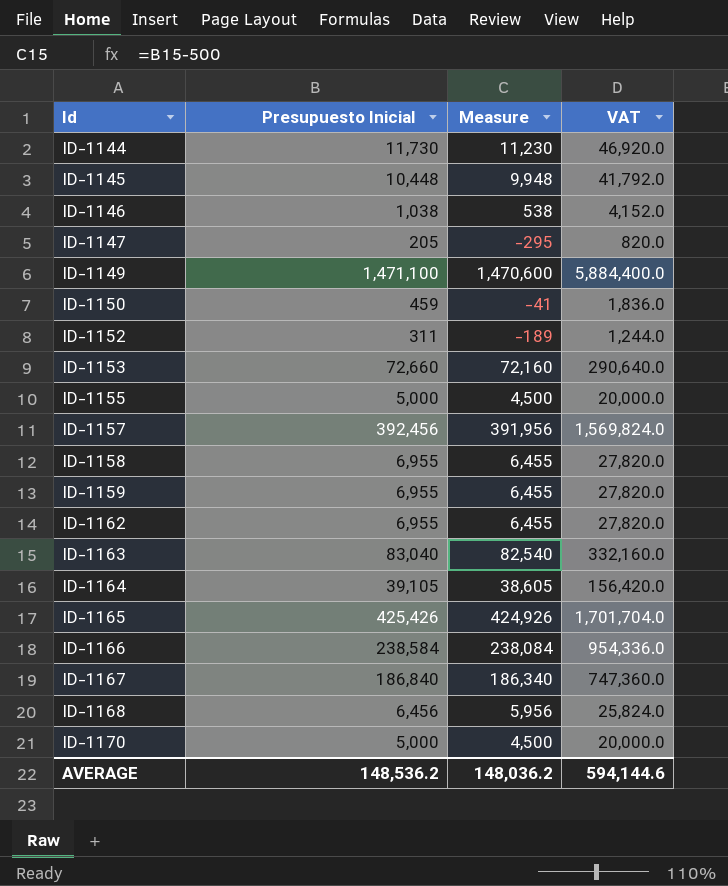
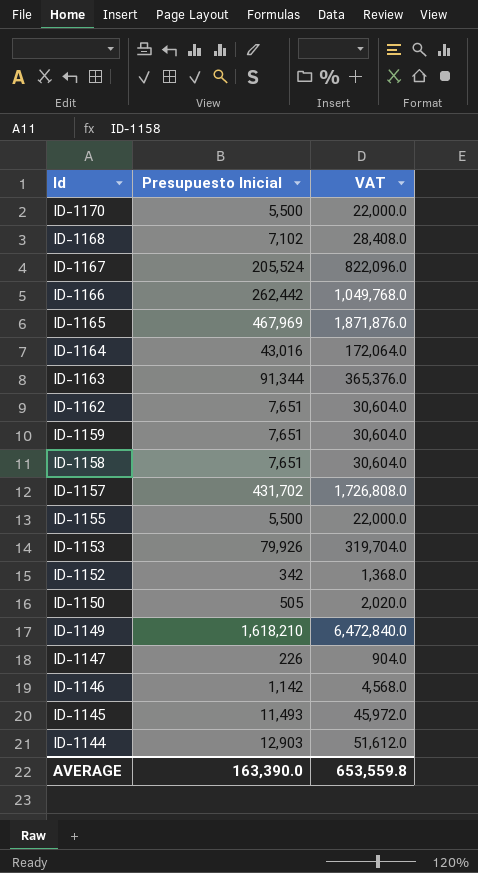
row order: Id ascending -> Id descending
column Measure | formula: [Presupuesto Inicial] - 500 -> none
ID-1170 | Presupuesto Inicial: 5,000 -> 5,500
ID-1170 | VAT: 20,000.0 -> 22,000.0
ID-1168 | Presupuesto Inicial: 6,456 -> 7,102
ID-1168 | VAT: 25,824.0 -> 28,408.0
ID-1167 | Presupuesto Inicial: 186,840 -> 205,524
ID-1167 | VAT: 747,360.0 -> 822,096.0
ID-1166 | Presupuesto Inicial: 238,584 -> 262,442
ID-1166 | VAT: 954,336.0 -> 1,049,768.0
ID-1165 | Presupuesto Inicial: 425,426 -> 467,969
ID-1165 | VAT: 1,701,704.0 -> 1,871,876.0
ID-1164 | Presupuesto Inicial: 39,105 -> 43,016
ID-1164 | VAT: 156,420.0 -> 172,064.0
ID-1163 | Presupuesto Inicial: 83,040 -> 91,344
ID-1163 | VAT: 332,160.0 -> 365,376.0
ID-1162 | Presupuesto Inicial: 6,955 -> 7,651
ID-1162 | VAT: 27,820.0 -> 30,604.0
ID-1159 | Presupuesto Inicial: 6,955 -> 7,651
ID-1159 | VAT: 27,820.0 -> 30,604.0
ID-1158 | Presupuesto Inicial: 6,955 -> 7,651
ID-1158 | VAT: 27,820.0 -> 30,604.0
ID-1157 | Presupuesto Inicial: 392,456 -> 431,702
ID-1157 | VAT: 1,569,824.0 -> 1,726,808.0
ID-1155 | Presupuesto Inicial: 5,000 -> 5,500
ID-1155 | VAT: 20,000.0 -> 22,000.0
ID-1153 | Presupuesto Inicial: 72,660 -> 79,926
ID-1153 | VAT: 290,640.0 -> 319,704.0
ID-1152 | Presupuesto Inicial: 311 -> 342
ID-1152 | VAT: 1,244.0 -> 1,368.0
ID-1150 | Presupuesto Inicial: 459 -> 505
ID-1150 | VAT: 1,836.0 -> 2,020.0
ID-1149 | Presupuesto Inicial: 1,471,100 -> 1,618,210
ID-1149 | VAT: 5,884,400.0 -> 6,472,840.0
ID-1147 | Presupuesto Inicial: 205 -> 226
ID-1147 | VAT: 820.0 -> 904.0
ID-1146 | Presupuesto Inicial: 1,038 -> 1,142
ID-1146 | VAT: 4,152.0 -> 4,568.0
ID-1145 | Presupuesto Inicial: 10,448 -> 11,493
ID-1145 | VAT: 41,792.0 -> 45,972.0
ID-1144 | Presupuesto Inicial: 11,730 -> 12,903
ID-1144 | VAT: 46,920.0 -> 51,612.0
AVERAGE | Presupuesto Inicial: 148,536.2 -> 163,390.0
AVERAGE | VAT: 594,144.6 -> 653,559.8

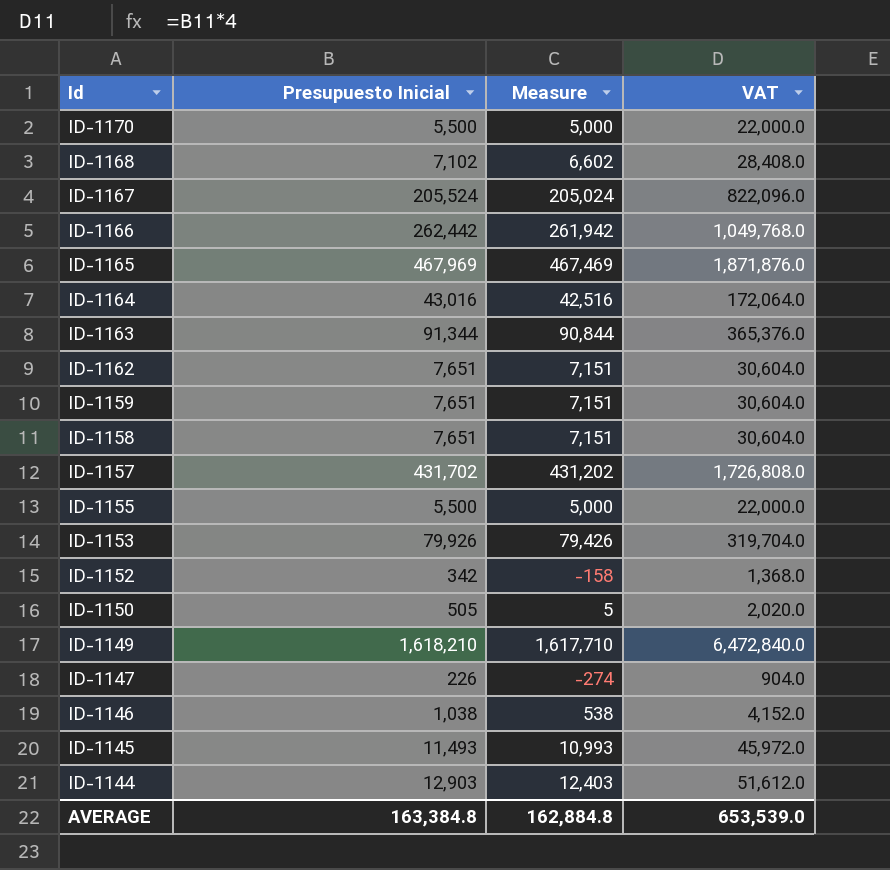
column Measure | formula: none -> [Presupuesto Inicial] - 500
ID-1146 | Presupuesto Inicial: 1,142 -> 1,038
ID-1146 | VAT: 4,568.0 -> 4,152.0
AVERAGE | Presupuesto Inicial: 163,390.0 -> 163,384.8
AVERAGE | VAT: 653,559.8 -> 653,539.0

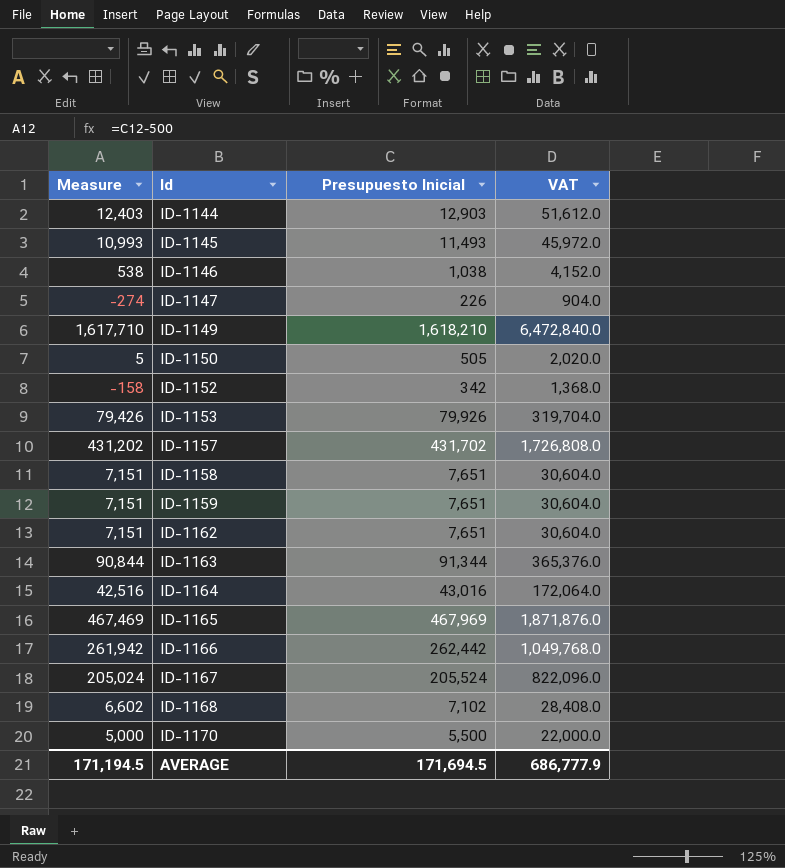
row order: Id descending -> Id ascending
column Measure | position: 3 -> 1
row ID-1155: 5,500 | 5,000 | 22,000.0 -> none
AVERAGE | Measure: 162,884.8 -> 171,194.5
AVERAGE | Presupuesto Inicial: 163,384.8 -> 171,694.5
AVERAGE | VAT: 653,539.0 -> 686,777.9

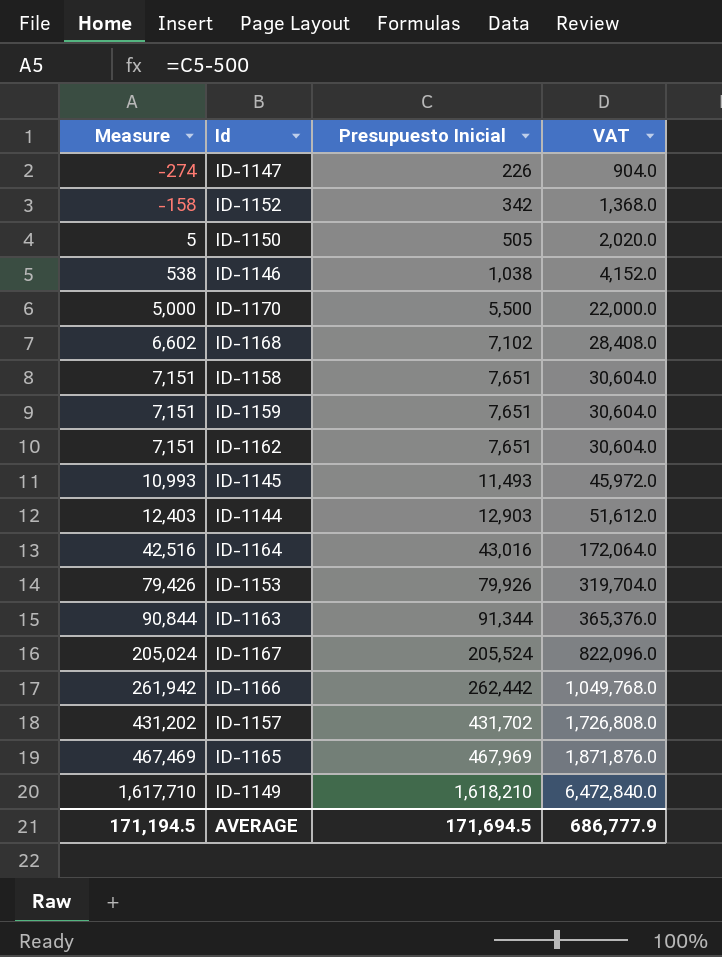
row order: Id ascending -> Measure ascending

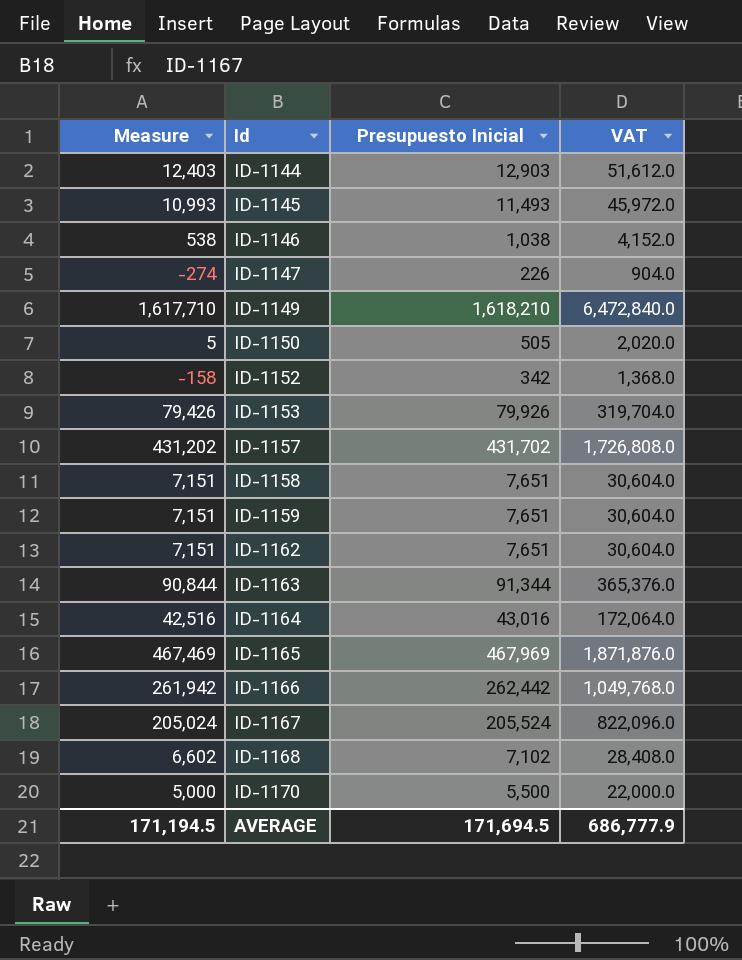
row order: Measure ascending -> Id ascending

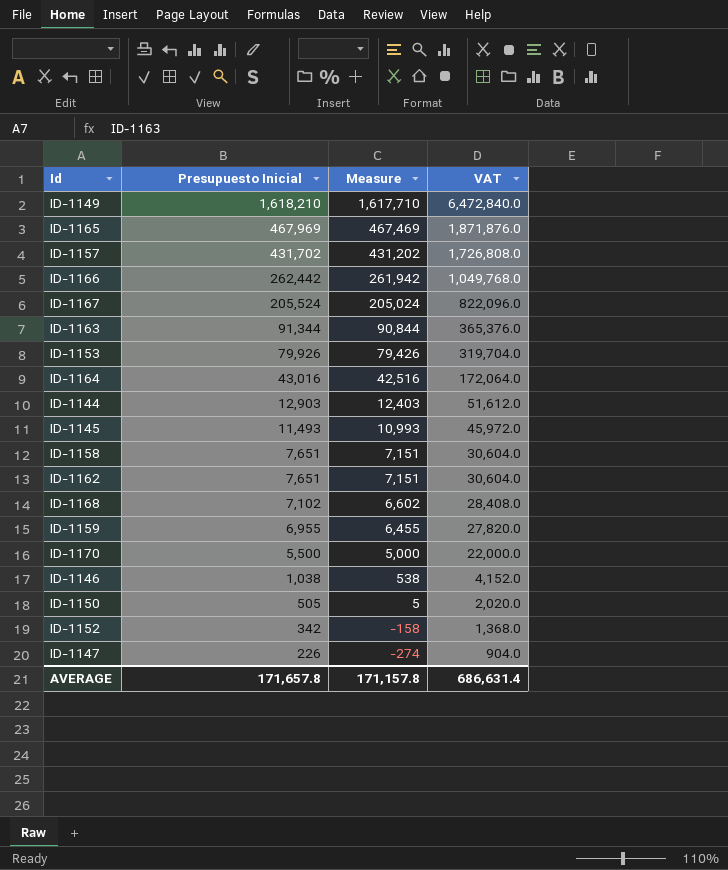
row order: Id ascending -> Presupuesto Inicial descending
column Measure | position: 1 -> 3
ID-1159 | Presupuesto Inicial: 7,651 -> 6,955
ID-1159 | Measure: 7,151 -> 6,455
ID-1159 | VAT: 30,604.0 -> 27,820.0
AVERAGE | Presupuesto Inicial: 171,694.5 -> 171,657.8
AVERAGE | Measure: 171,194.5 -> 171,157.8
AVERAGE | VAT: 686,777.9 -> 686,631.4

